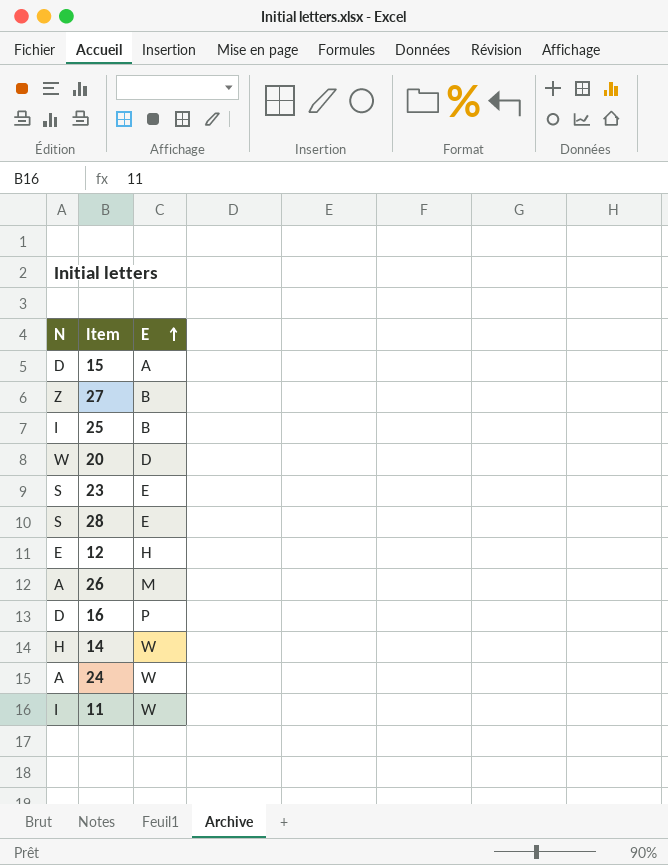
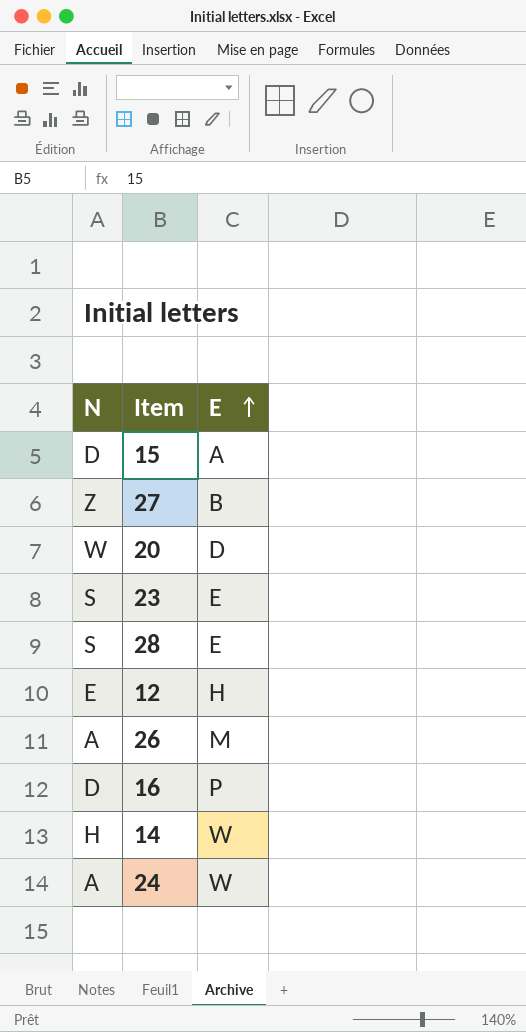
row 25: I | B -> none
row 11: I | W -> none

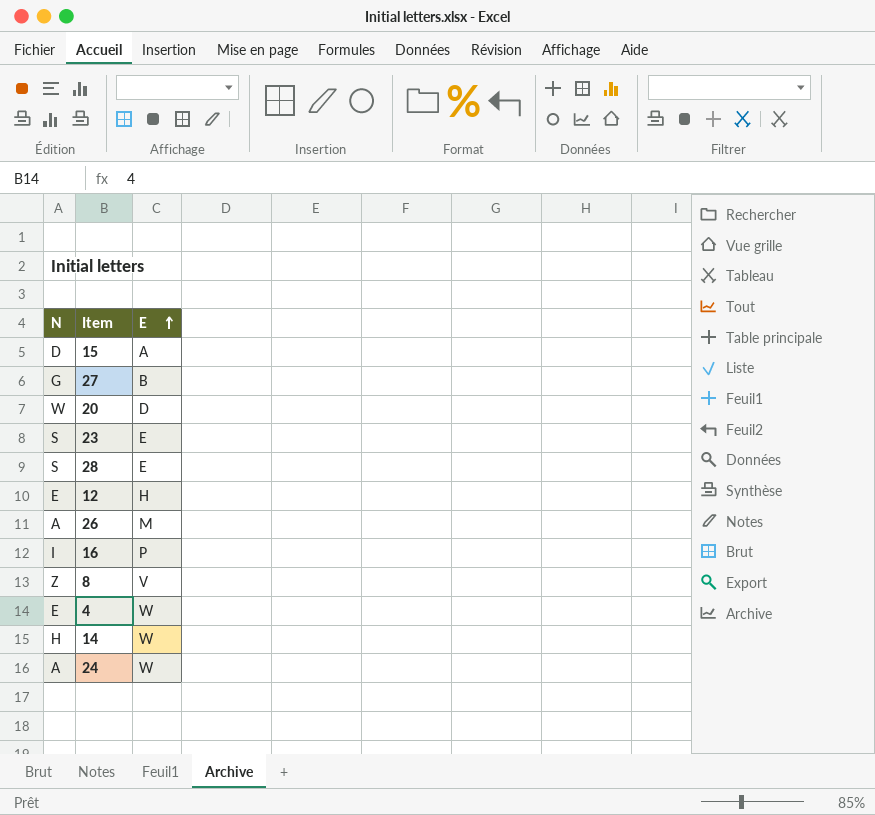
27 | N: Z -> G
16 | N: D -> I
row 8: none -> Z | V
row 4: none -> E | W

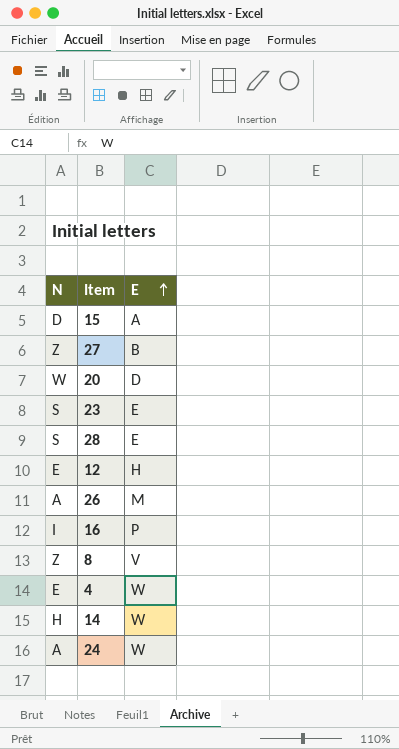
27 | N: G -> Z

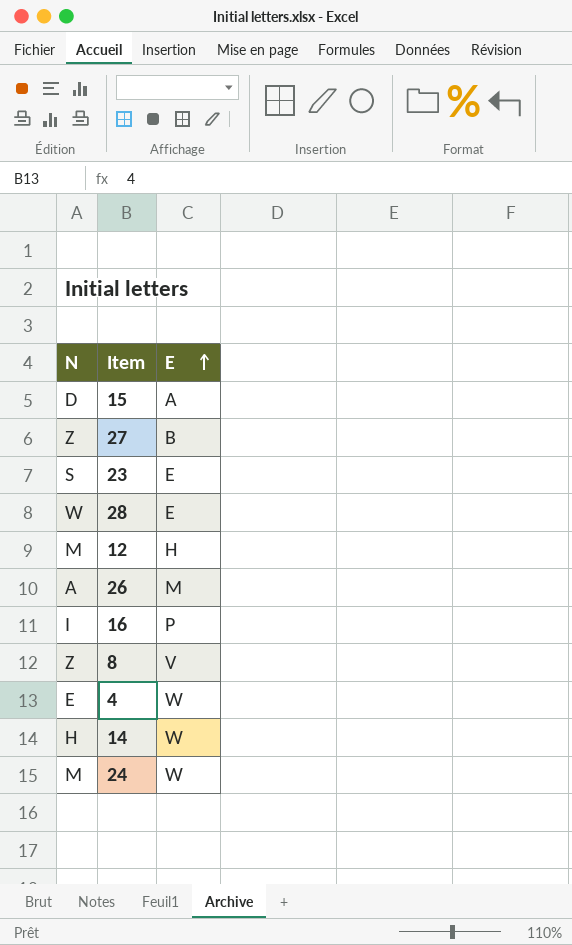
row 20: W | D -> none
28 | N: S -> W
12 | N: E -> M
24 | N: A -> M

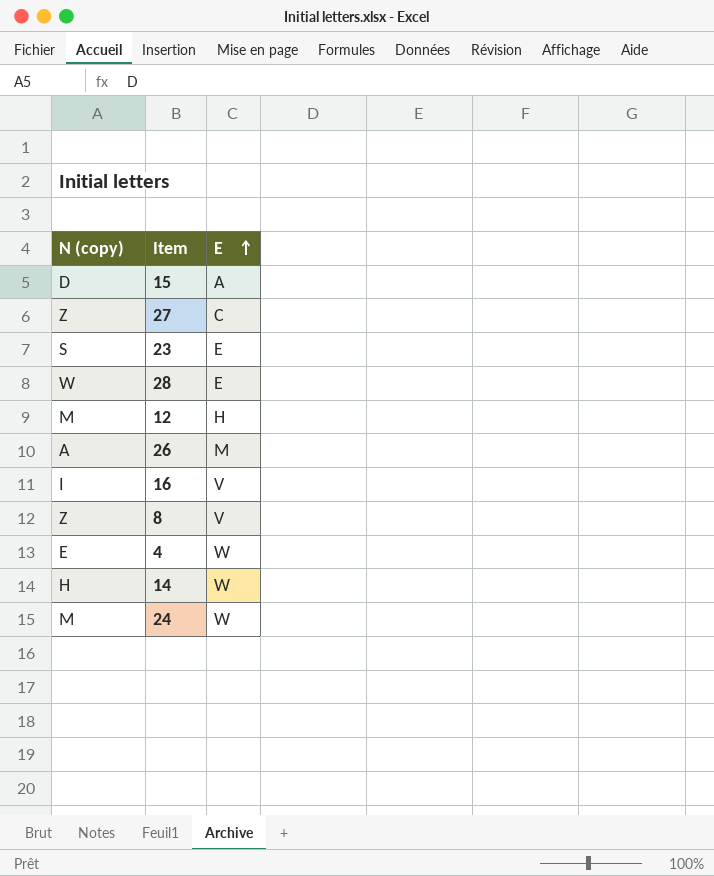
column name: N -> N (copy)
27 | E: B -> C
16 | E: P -> V

